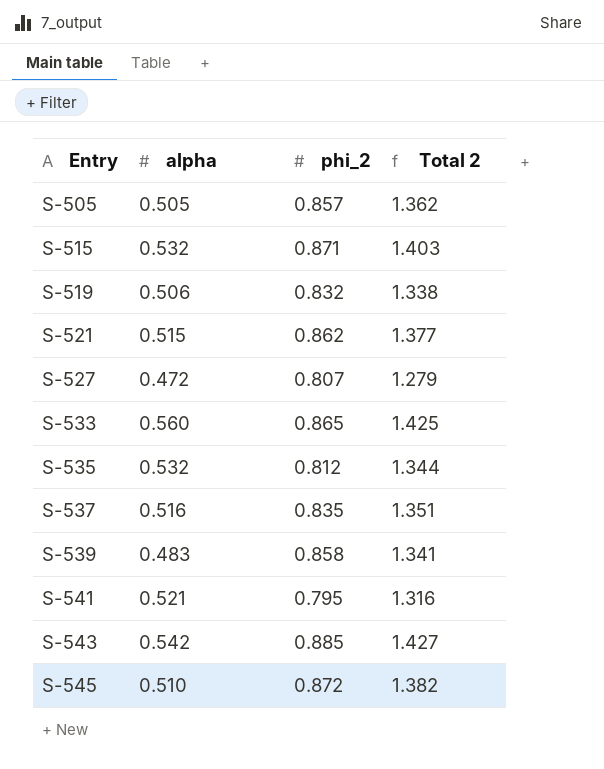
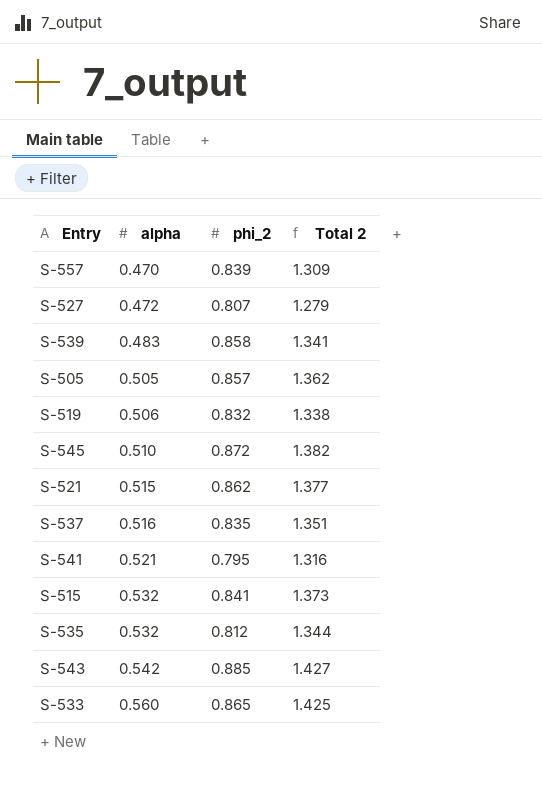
row order: Entry ascending -> alpha ascending
row S-557: none -> 0.470 | 0.839 | 1.309
S-515 | phi_2: 0.871 -> 0.841
S-515 | Total 2: 1.403 -> 1.373

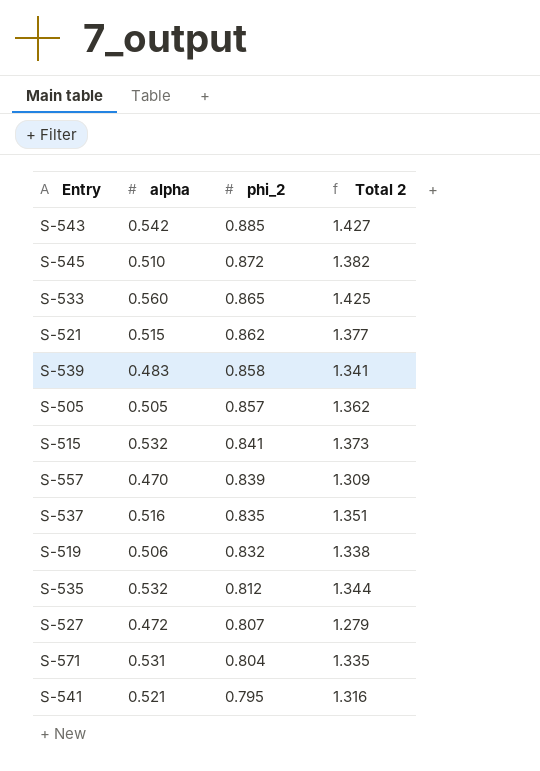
row order: alpha ascending -> phi_2 descending
row S-571: none -> 0.531 | 0.804 | 1.335

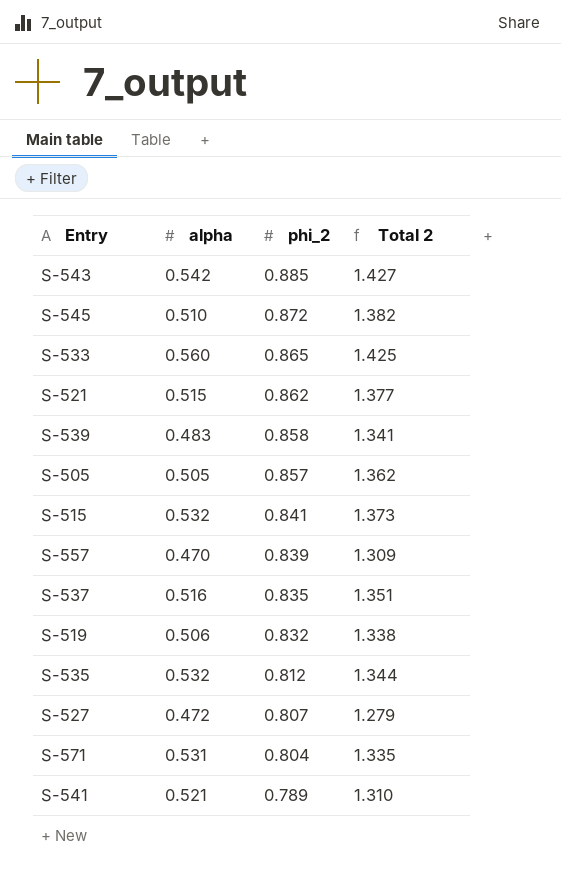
S-541 | phi_2: 0.795 -> 0.789
S-541 | Total 2: 1.316 -> 1.310

